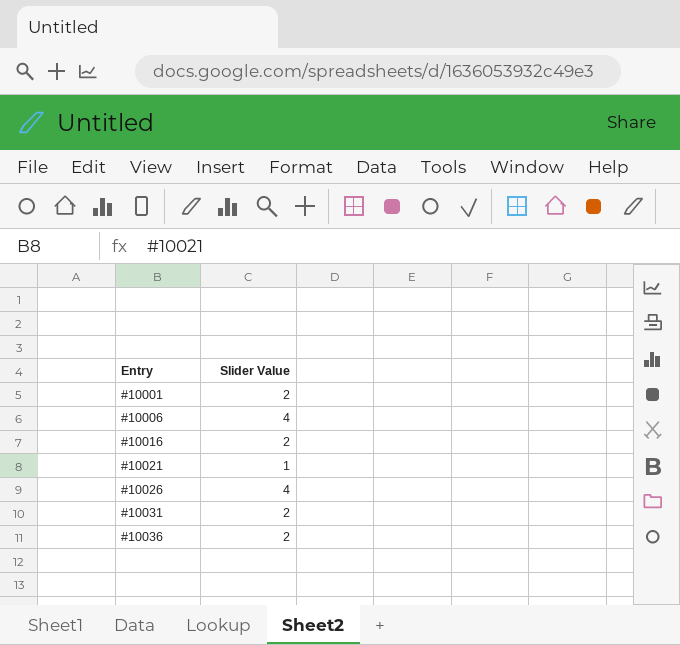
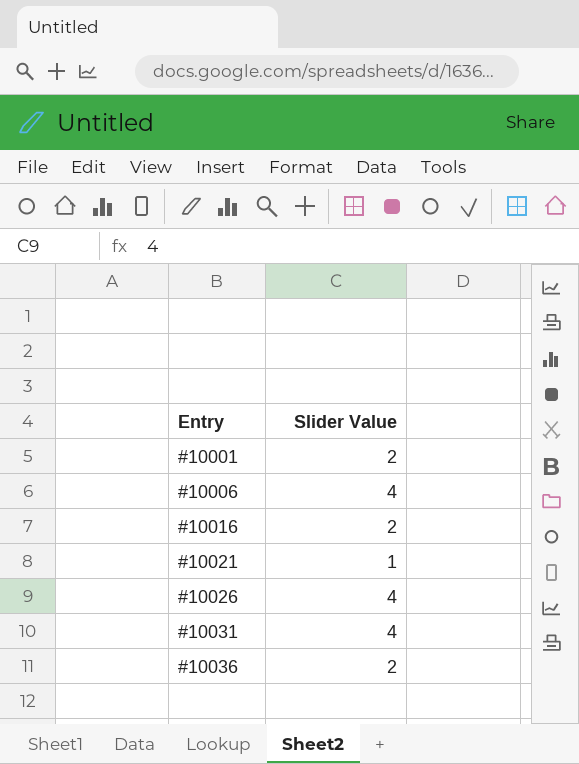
#10031 | Slider Value: 2 -> 4

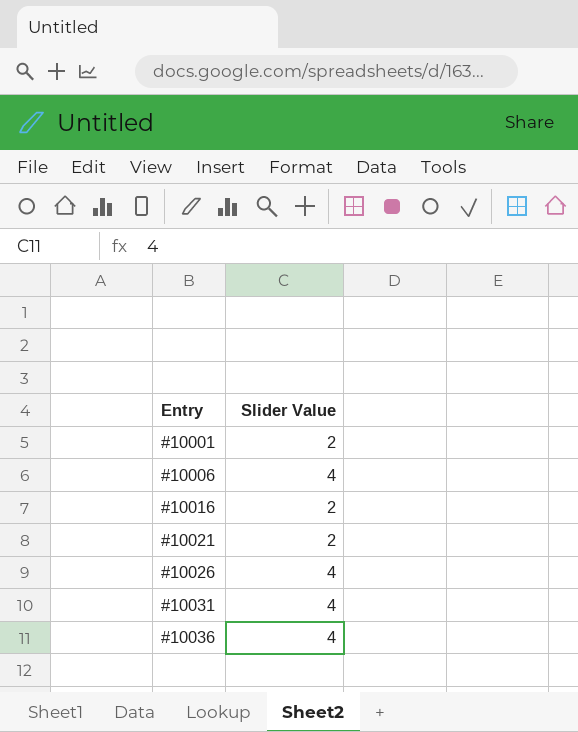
#10021 | Slider Value: 1 -> 2
#10036 | Slider Value: 2 -> 4

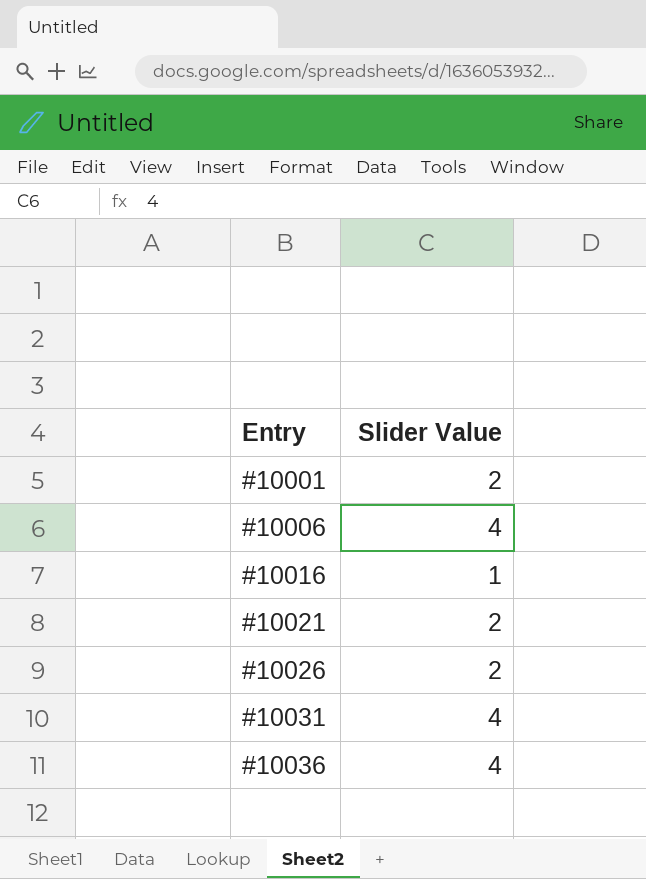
#10016 | Slider Value: 2 -> 1
#10026 | Slider Value: 4 -> 2

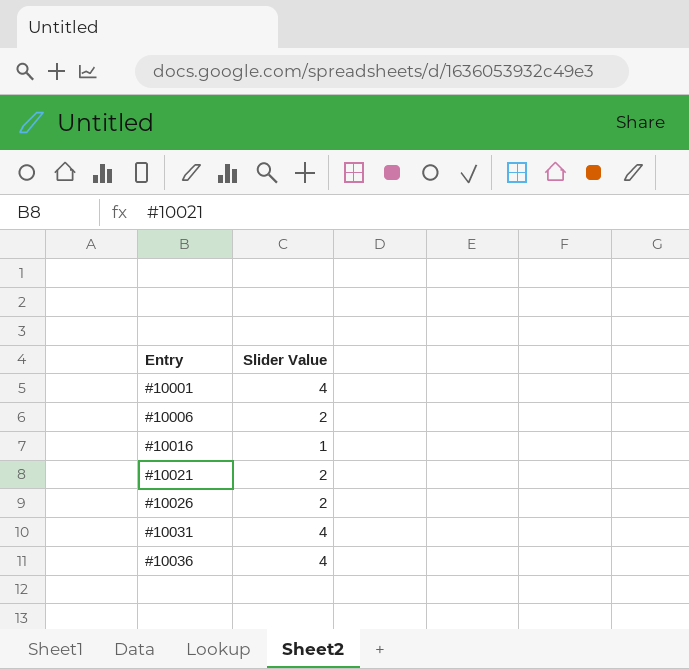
#10001 | Slider Value: 2 -> 4
#10006 | Slider Value: 4 -> 2

